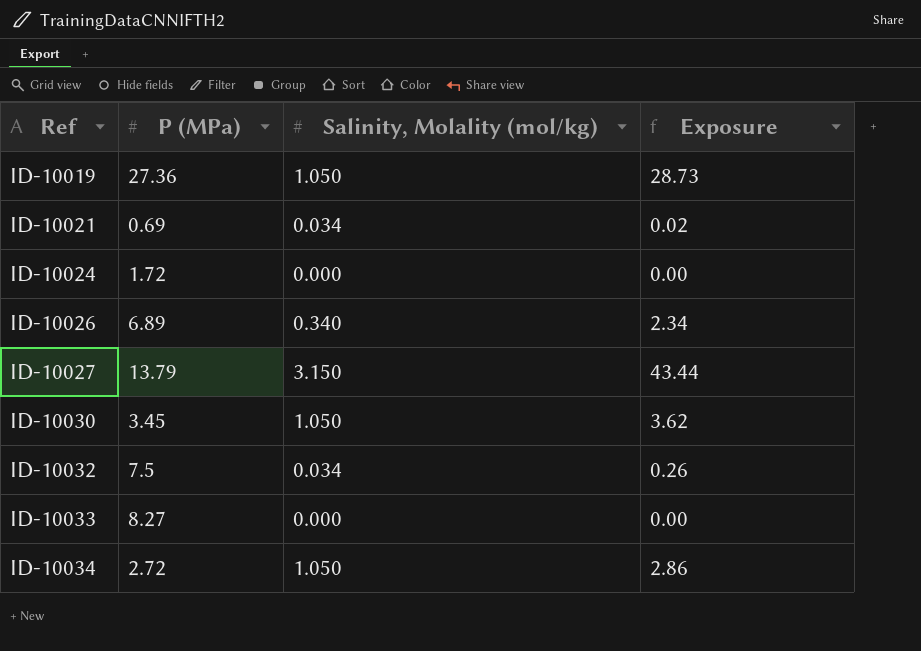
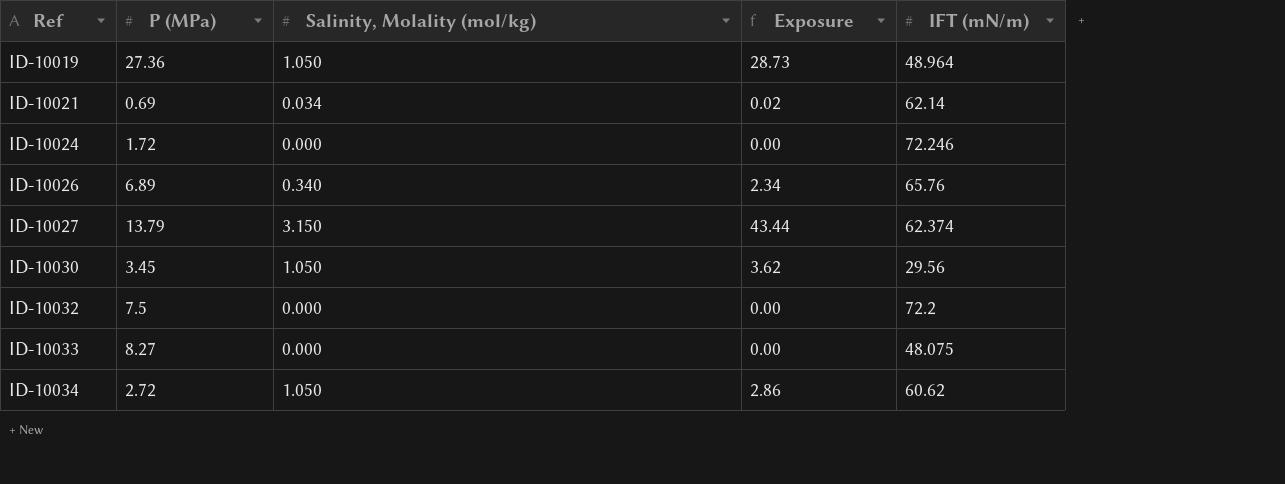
column IFT (mN/m) | position: none -> 5
ID-10032 | Salinity, Molality (mol/kg): 0.034 -> 0.000
ID-10032 | Exposure: 0.26 -> 0.00

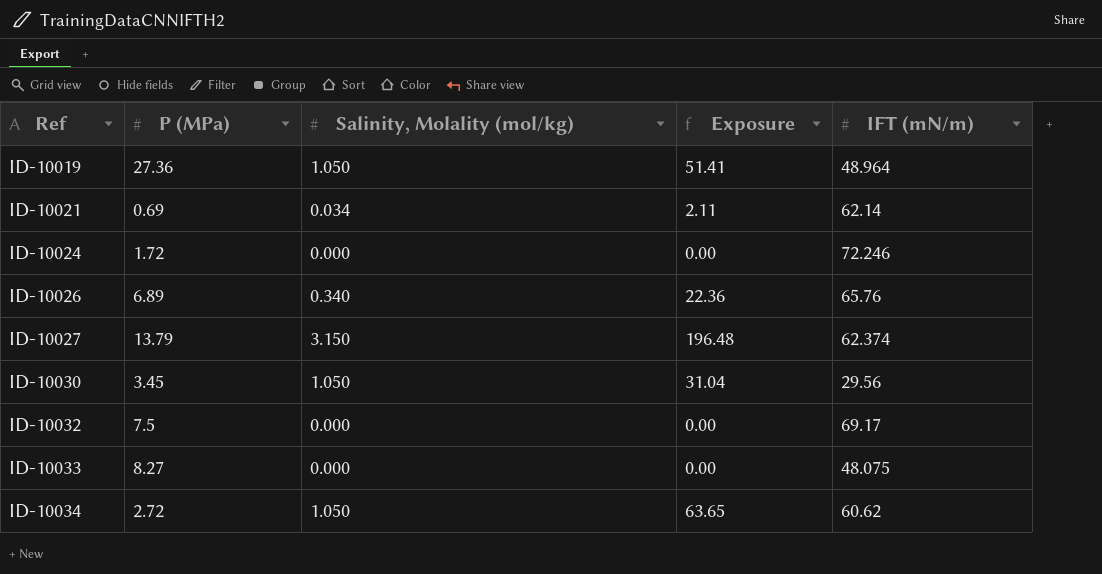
column Exposure | formula: [P (MPa)] * [Salinity, Molality (mol/kg)] -> [Salinity, Molality (mol/kg)] * [IFT (mN/m)]
ID-10032 | IFT (mN/m): 72.2 -> 69.17

